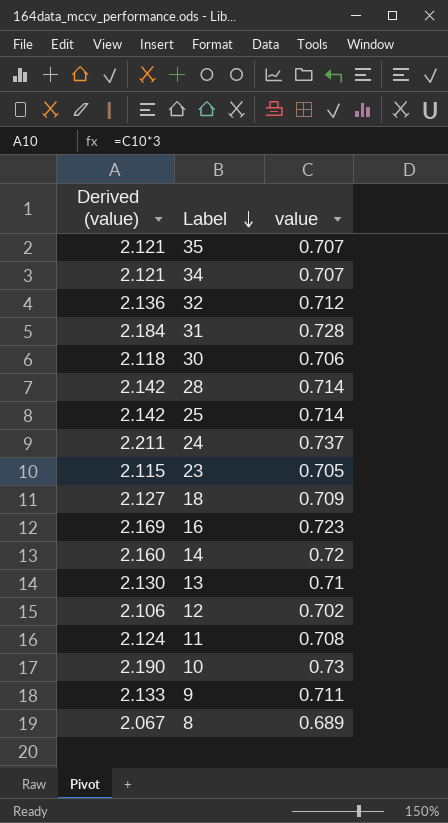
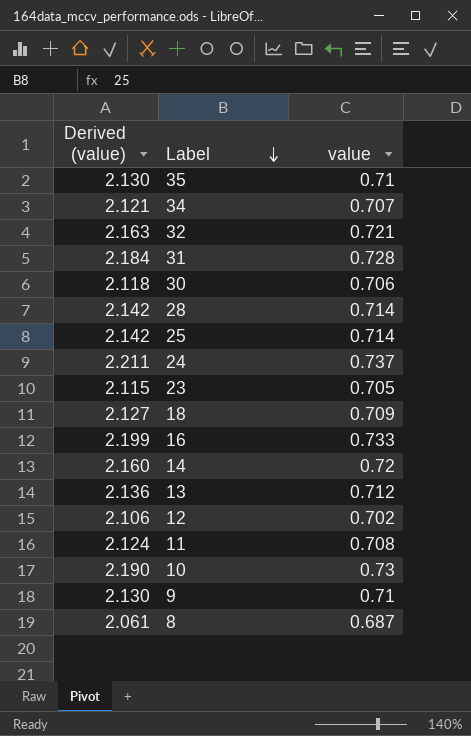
35 | Derived (value): 2.121 -> 2.130
35 | value: 0.707 -> 0.71
32 | Derived (value): 2.136 -> 2.163
32 | value: 0.712 -> 0.721
16 | Derived (value): 2.169 -> 2.199
16 | value: 0.723 -> 0.733
13 | Derived (value): 2.130 -> 2.136
13 | value: 0.71 -> 0.712
9 | Derived (value): 2.133 -> 2.130
9 | value: 0.711 -> 0.71
8 | Derived (value): 2.067 -> 2.061
8 | value: 0.689 -> 0.687

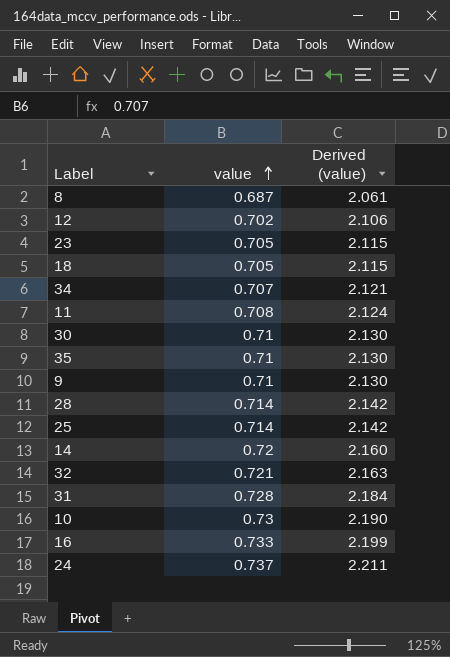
row order: Label descending -> value ascending
column Derived (value) | position: 1 -> 3
row 13: 2.136 | 0.712 -> none
18 | value: 0.709 -> 0.705
18 | Derived (value): 2.127 -> 2.115
30 | value: 0.706 -> 0.71
30 | Derived (value): 2.118 -> 2.130

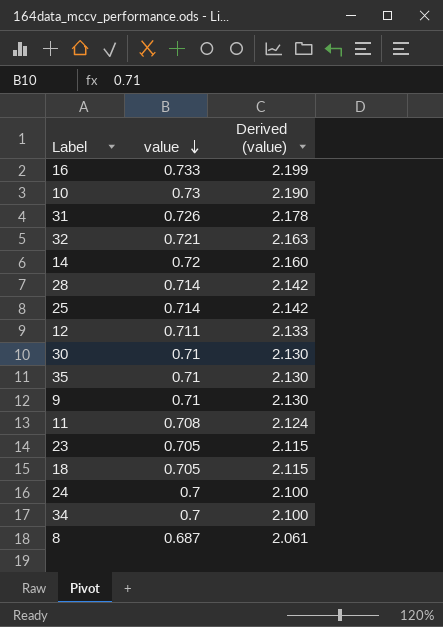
row order: value ascending -> value descending
31 | value: 0.728 -> 0.726
31 | Derived (value): 2.184 -> 2.178
12 | value: 0.702 -> 0.711
12 | Derived (value): 2.106 -> 2.133
24 | value: 0.737 -> 0.7
24 | Derived (value): 2.211 -> 2.100
34 | value: 0.707 -> 0.7
34 | Derived (value): 2.121 -> 2.100

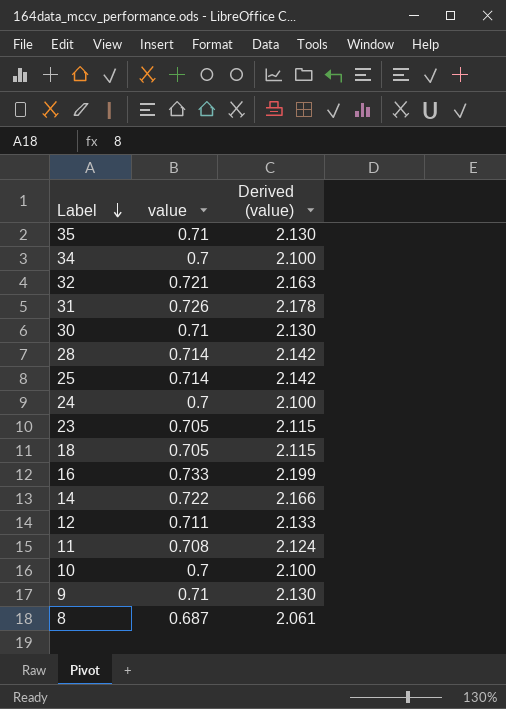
row order: value descending -> Label descending
14 | value: 0.72 -> 0.722
14 | Derived (value): 2.160 -> 2.166
10 | value: 0.73 -> 0.7
10 | Derived (value): 2.190 -> 2.100

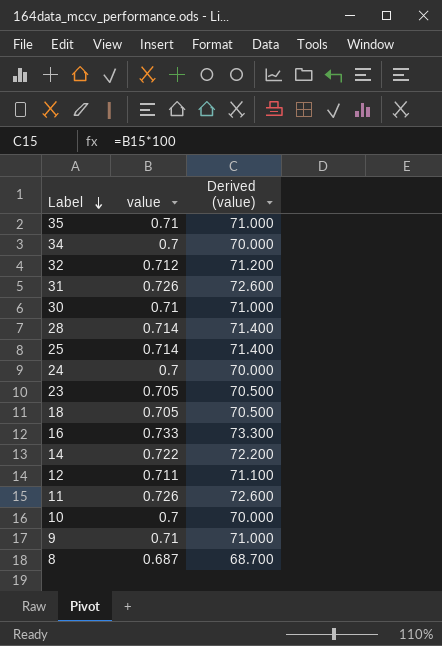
column Derived (value) | formula: [value] * 3 -> [value] * 100
32 | value: 0.721 -> 0.712
11 | value: 0.708 -> 0.726

